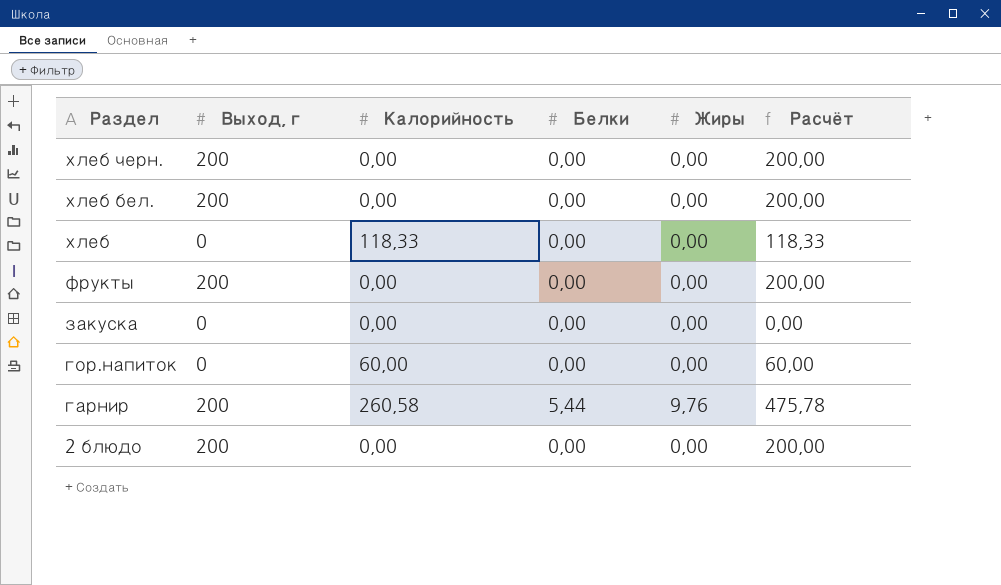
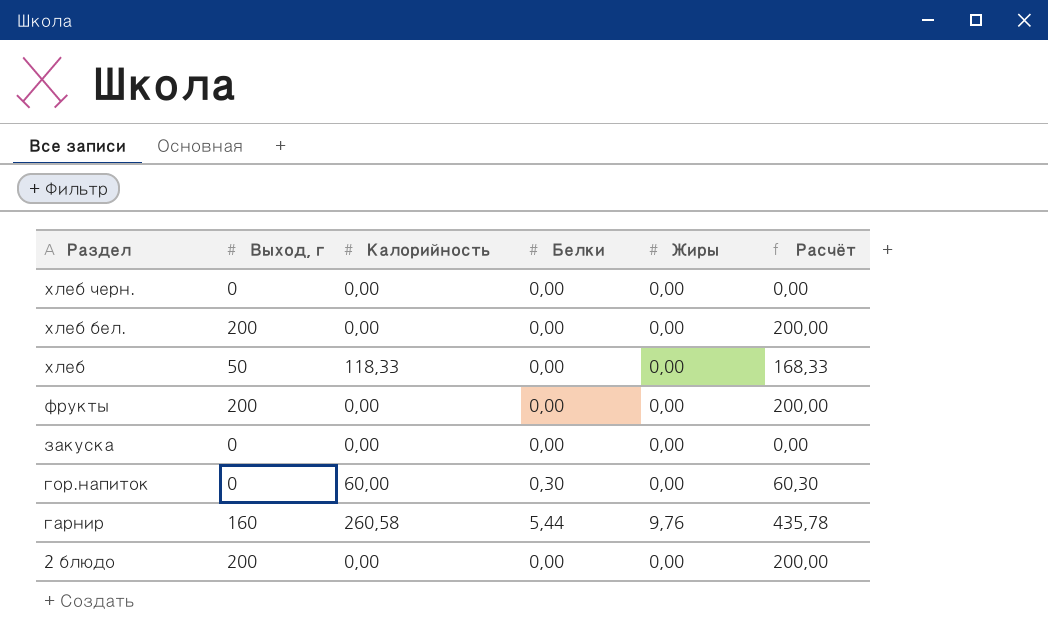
хлеб черн. | Выход, г: 200 -> 0
хлеб черн. | Расчёт: 200,00 -> 0,00
хлеб | Выход, г: 0 -> 50
хлеб | Расчёт: 118,33 -> 168,33
гор.напиток | Белки: 0,00 -> 0,30
гор.напиток | Расчёт: 60,00 -> 60,30
гарнир | Выход, г: 200 -> 160
гарнир | Расчёт: 475,78 -> 435,78

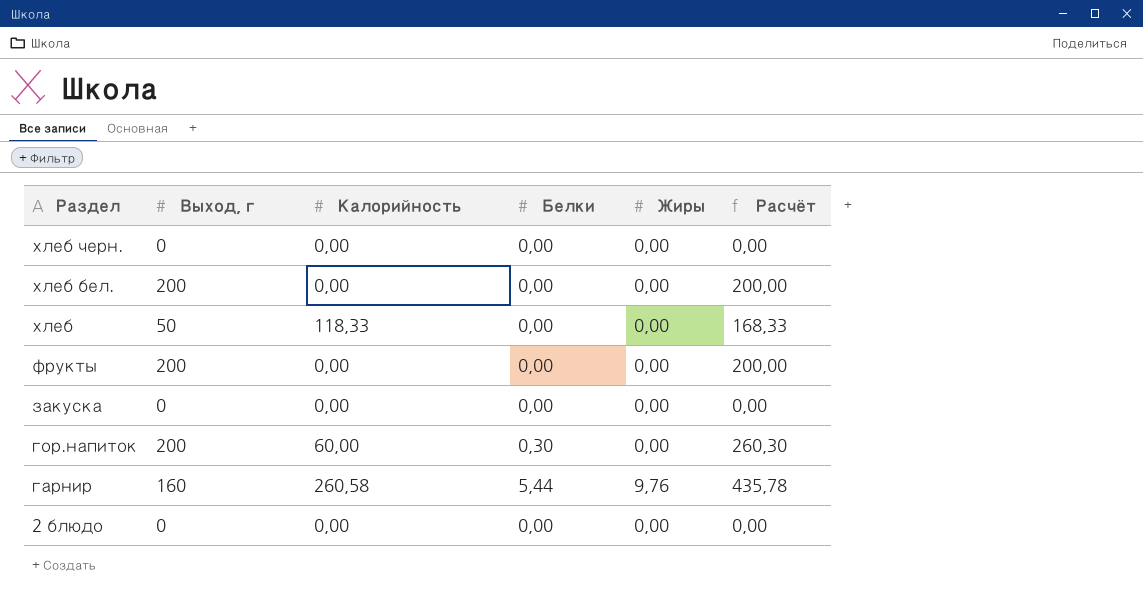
гор.напиток | Выход, г: 0 -> 200
гор.напиток | Расчёт: 60,30 -> 260,30
2 блюдо | Выход, г: 200 -> 0
2 блюдо | Расчёт: 200,00 -> 0,00

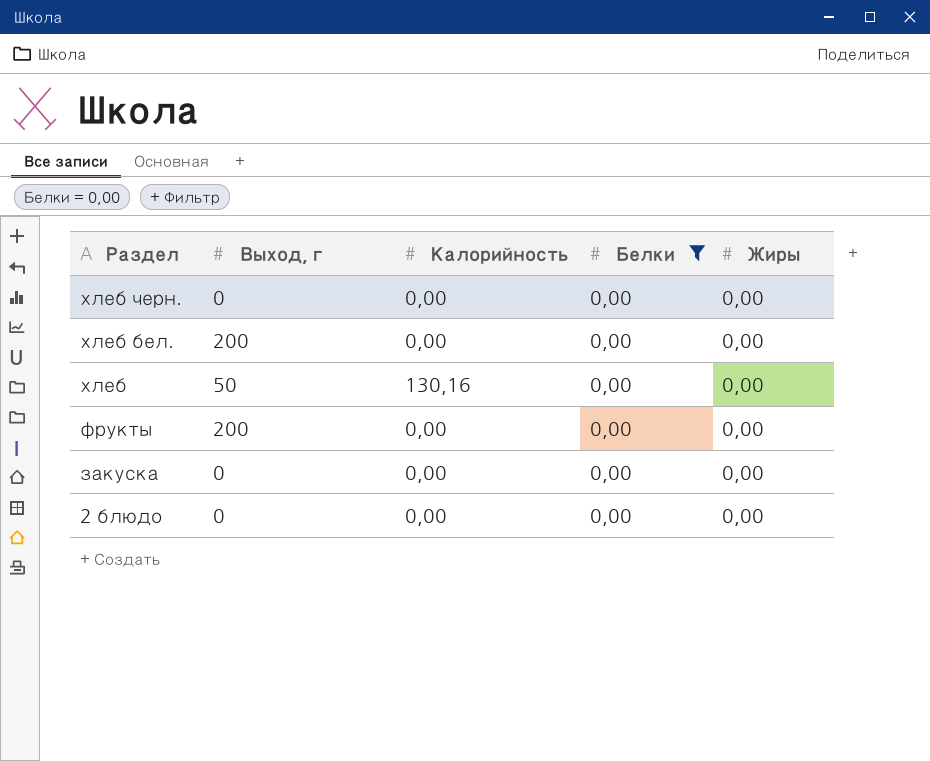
filter: none -> Белки = 0,00
column Расчёт | formula: [Выход, г] + [Калорийность] + [Белки] + [Жиры] -> none
хлеб | Калорийность: 118,33 -> 130,16

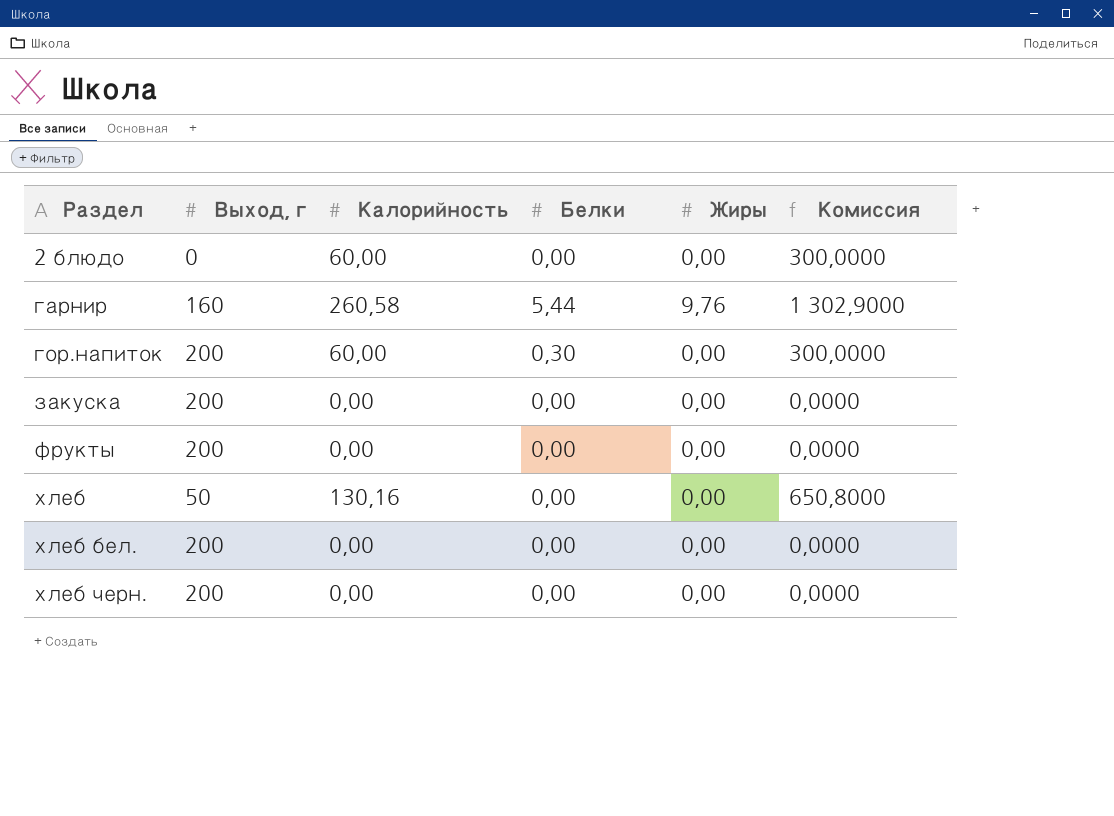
filter: Белки = 0,00 -> none
row order: Раздел descending -> Раздел ascending
column Комиссия | formula: none -> [Калорийность] * 5
2 блюдо | Калорийность: 0,00 -> 60,00
закуска | Выход, г: 0 -> 200
хлеб черн. | Выход, г: 0 -> 200

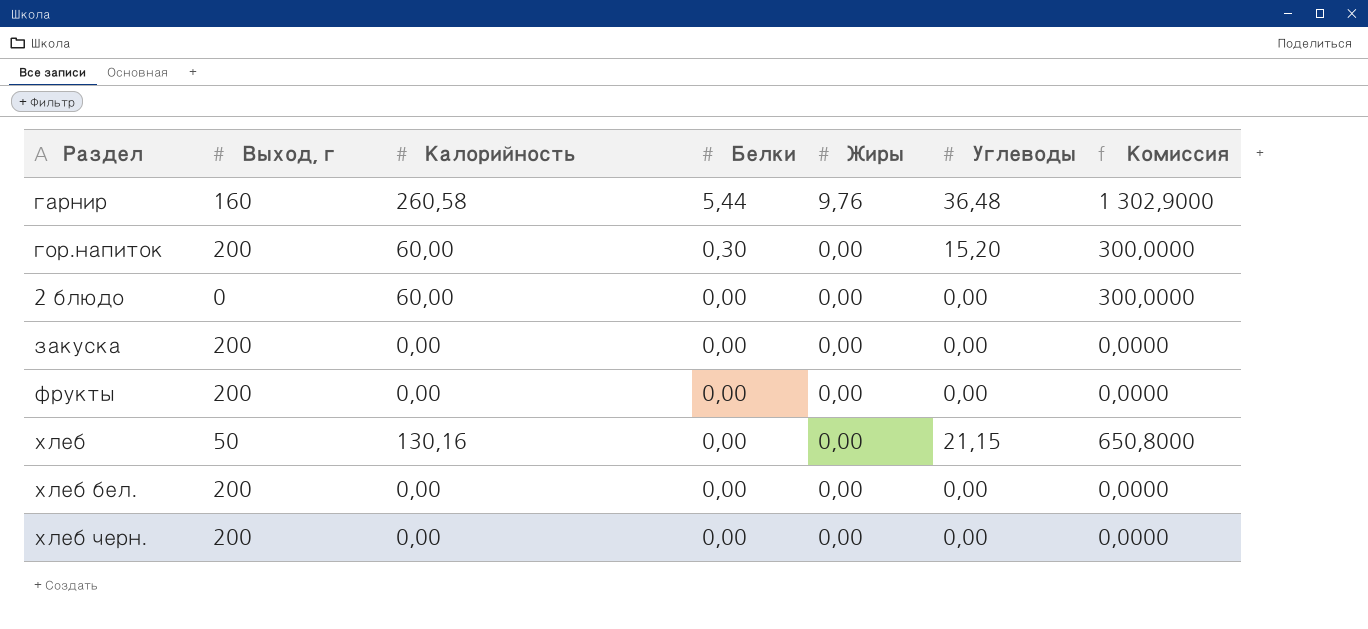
row order: Раздел ascending -> Белки descending
column Углеводы | position: none -> 6

